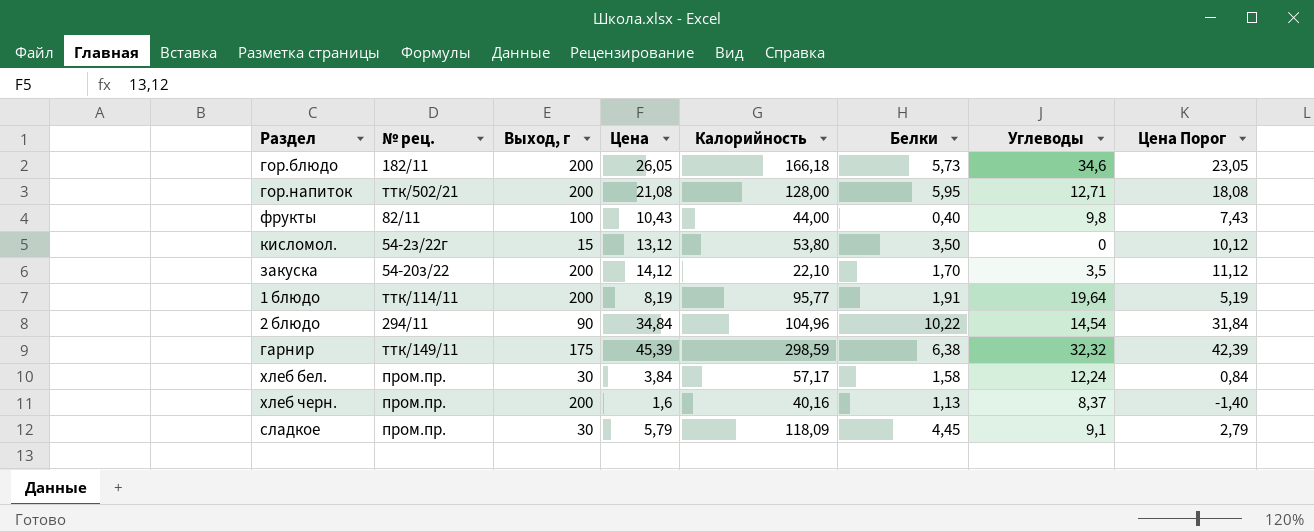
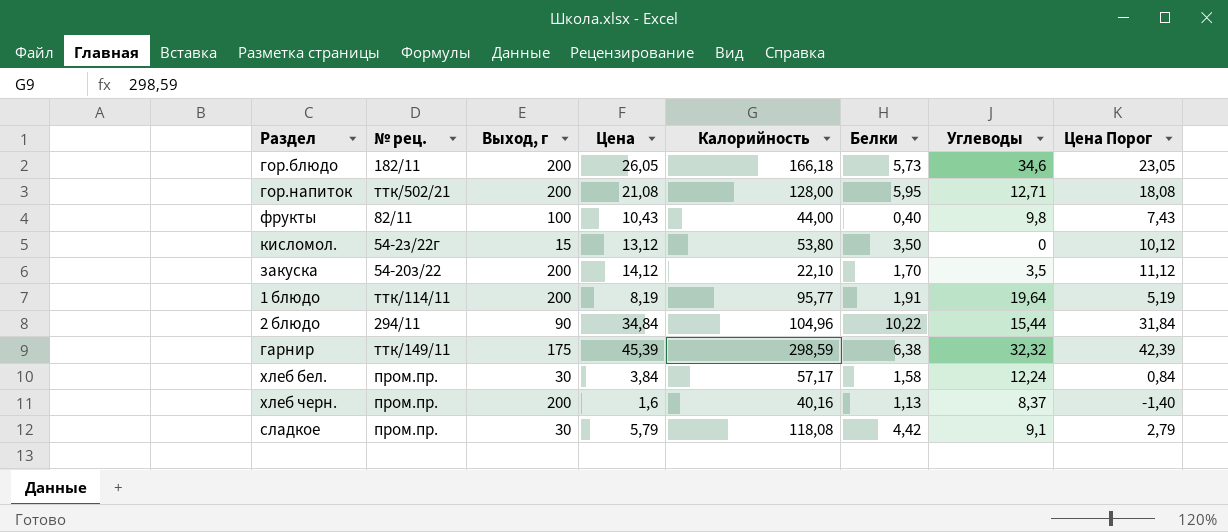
2 блюдо | Углеводы: 14,54 -> 15,44
сладкое | Калорийность: 118,09 -> 118,08
сладкое | Белки: 4,45 -> 4,42

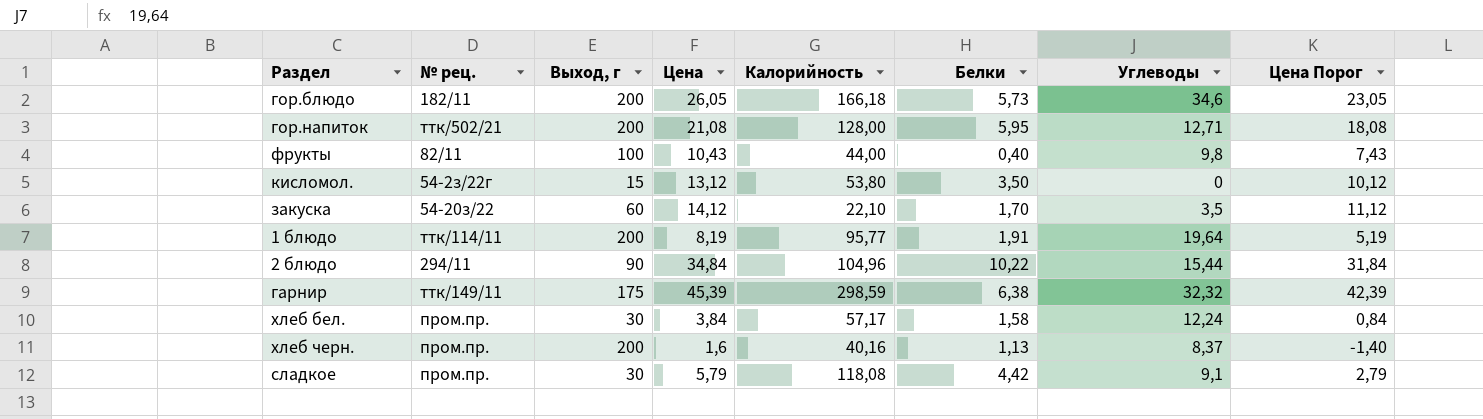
закуска | Выход, г: 200 -> 60

